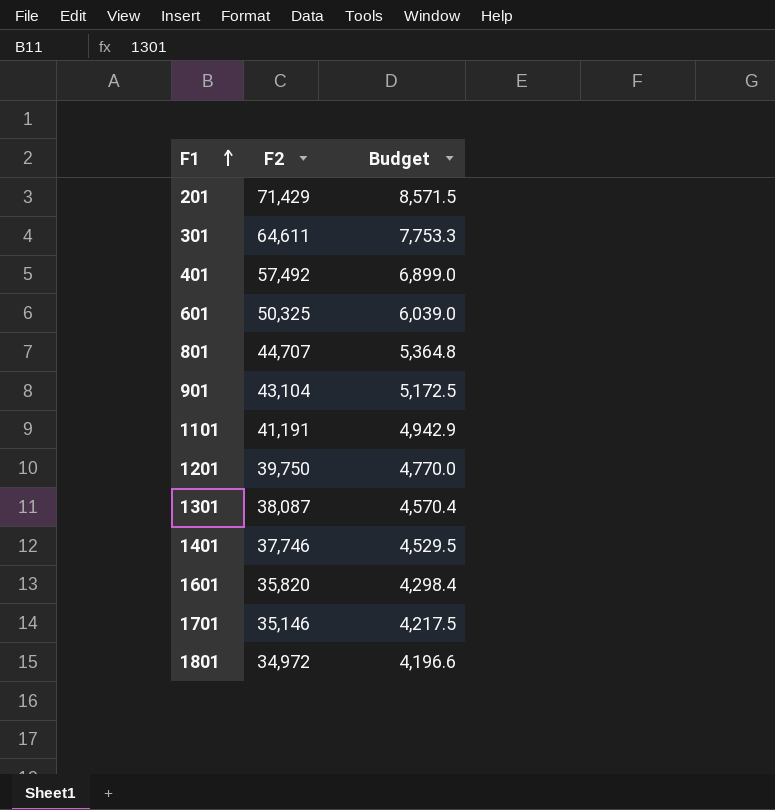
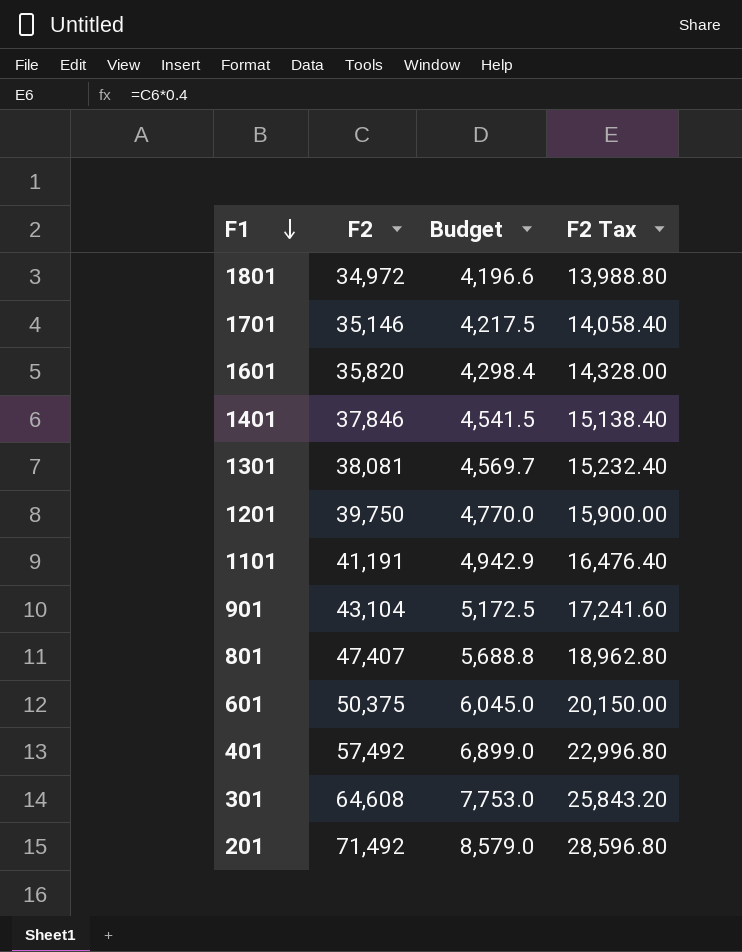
row order: F1 ascending -> F1 descending
column F2 Tax | formula: none -> [F2] * 0.4
1401 | F2: 37,746 -> 37,846
1401 | Budget: 4,529.5 -> 4,541.5
1301 | F2: 38,087 -> 38,081
1301 | Budget: 4,570.4 -> 4,569.7
801 | F2: 44,707 -> 47,407
801 | Budget: 5,364.8 -> 5,688.8
601 | F2: 50,325 -> 50,375
601 | Budget: 6,039.0 -> 6,045.0
301 | F2: 64,611 -> 64,608
301 | Budget: 7,753.3 -> 7,753.0
201 | F2: 71,429 -> 71,492
201 | Budget: 8,571.5 -> 8,579.0

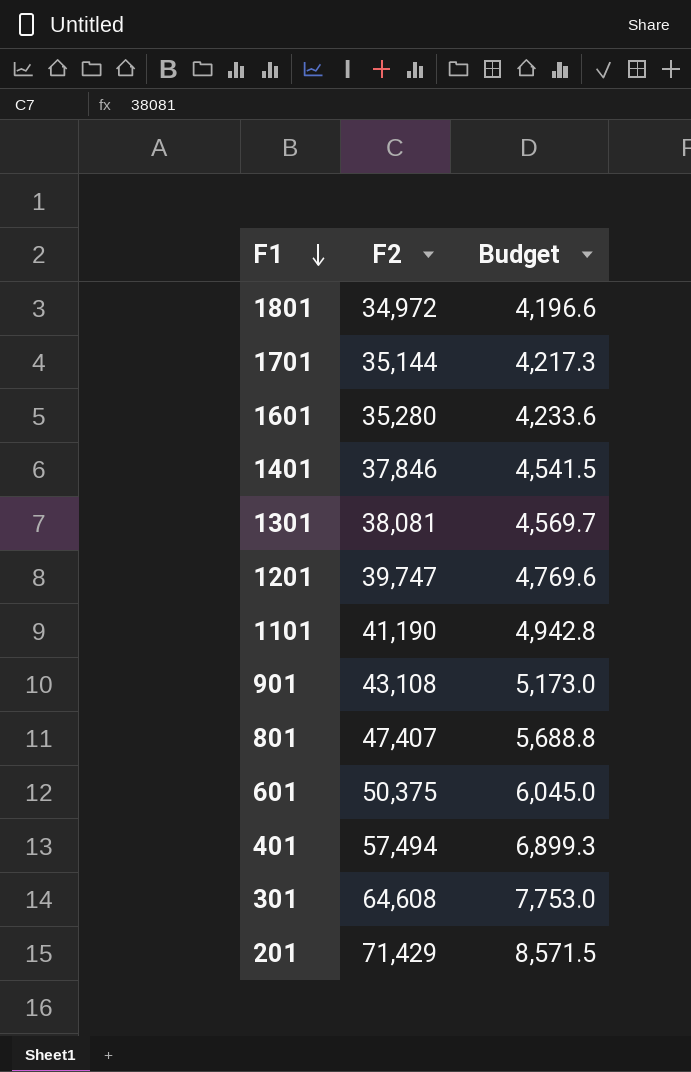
column F2 Tax | formula: [F2] * 0.4 -> none
1701 | F2: 35,146 -> 35,144
1701 | Budget: 4,217.5 -> 4,217.3
1601 | F2: 35,820 -> 35,280
1601 | Budget: 4,298.4 -> 4,233.6
1201 | F2: 39,750 -> 39,747
1201 | Budget: 4,770.0 -> 4,769.6
1101 | F2: 41,191 -> 41,190
1101 | Budget: 4,942.9 -> 4,942.8
901 | F2: 43,104 -> 43,108
901 | Budget: 5,172.5 -> 5,173.0
401 | F2: 57,492 -> 57,494
401 | Budget: 6,899.0 -> 6,899.3
201 | F2: 71,492 -> 71,429
201 | Budget: 8,579.0 -> 8,571.5

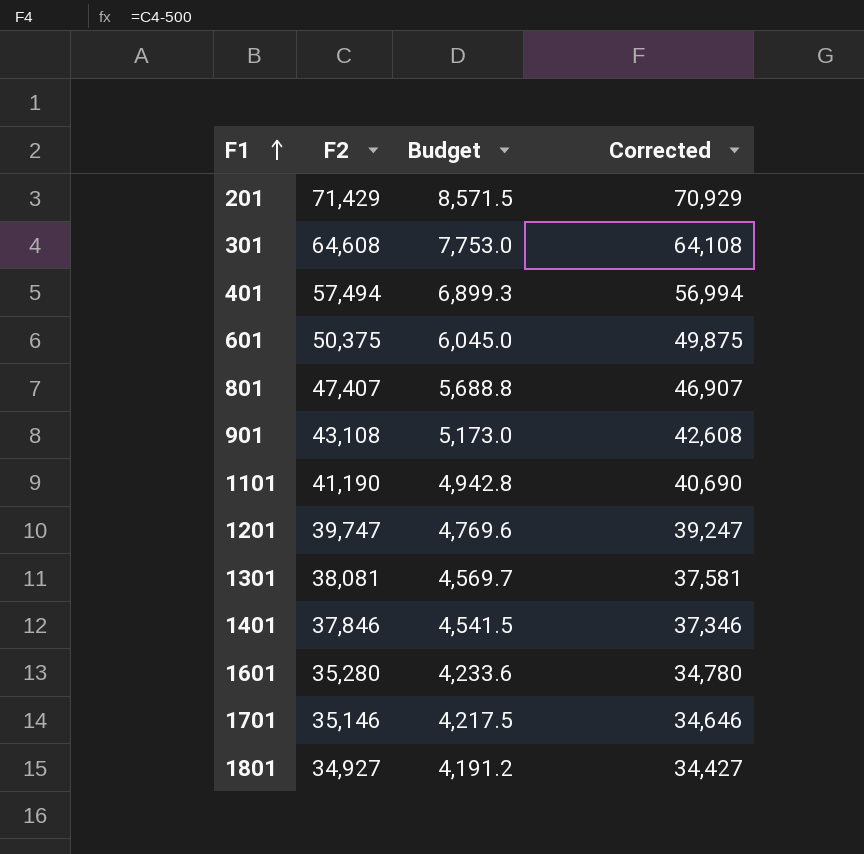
row order: F1 descending -> F1 ascending
column Corrected | formula: none -> [F2] - 500
1701 | F2: 35,144 -> 35,146
1701 | Budget: 4,217.3 -> 4,217.5
1801 | F2: 34,972 -> 34,927
1801 | Budget: 4,196.6 -> 4,191.2

